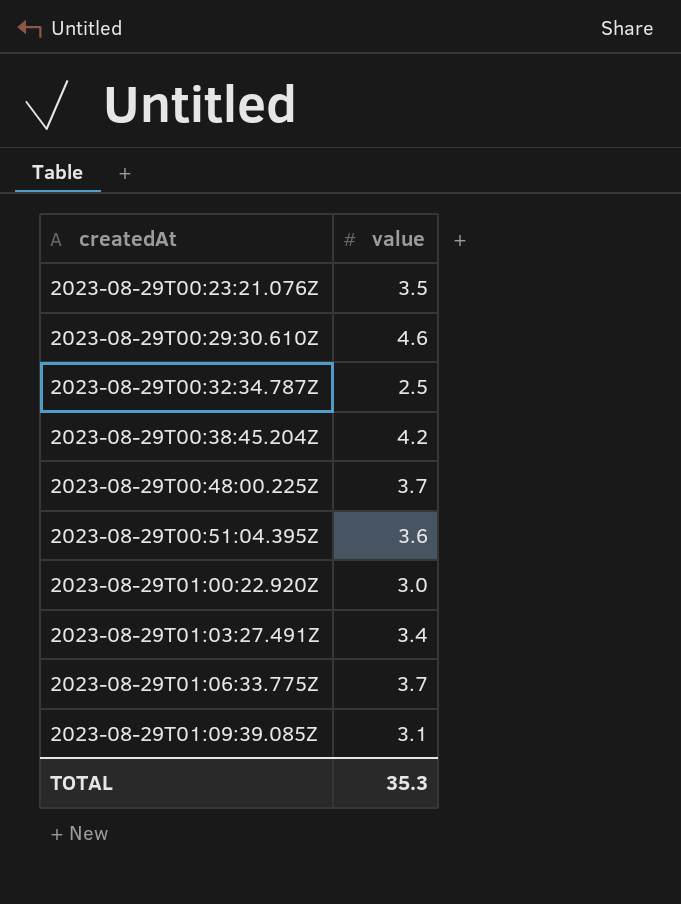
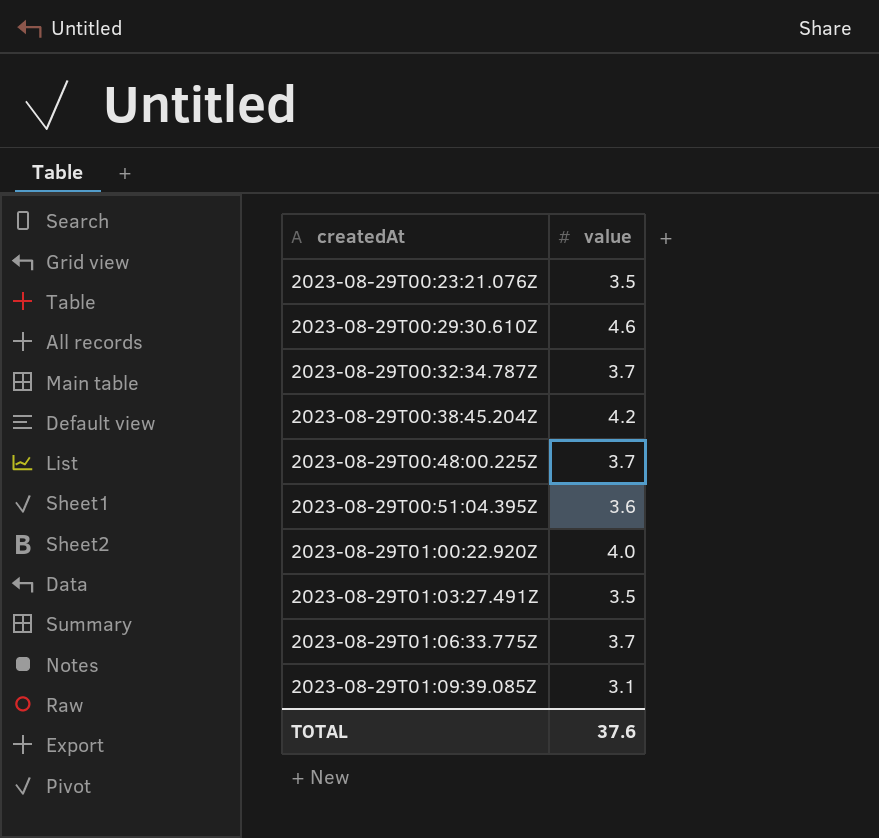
2023-08-29T00:32:34.787Z | value: 2.5 -> 3.7
2023-08-29T01:00:22.920Z | value: 3.0 -> 4.0
2023-08-29T01:03:27.491Z | value: 3.4 -> 3.5
TOTAL | value: 35.3 -> 37.6

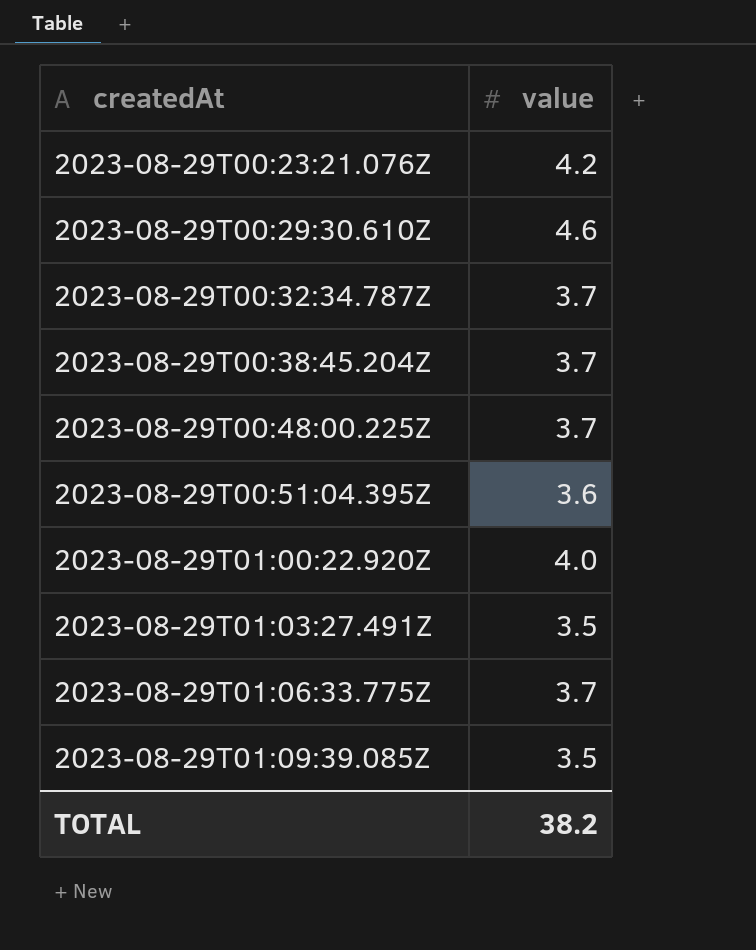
2023-08-29T00:23:21.076Z | value: 3.5 -> 4.2
2023-08-29T00:38:45.204Z | value: 4.2 -> 3.7
2023-08-29T01:09:39.085Z | value: 3.1 -> 3.5
TOTAL | value: 37.6 -> 38.2

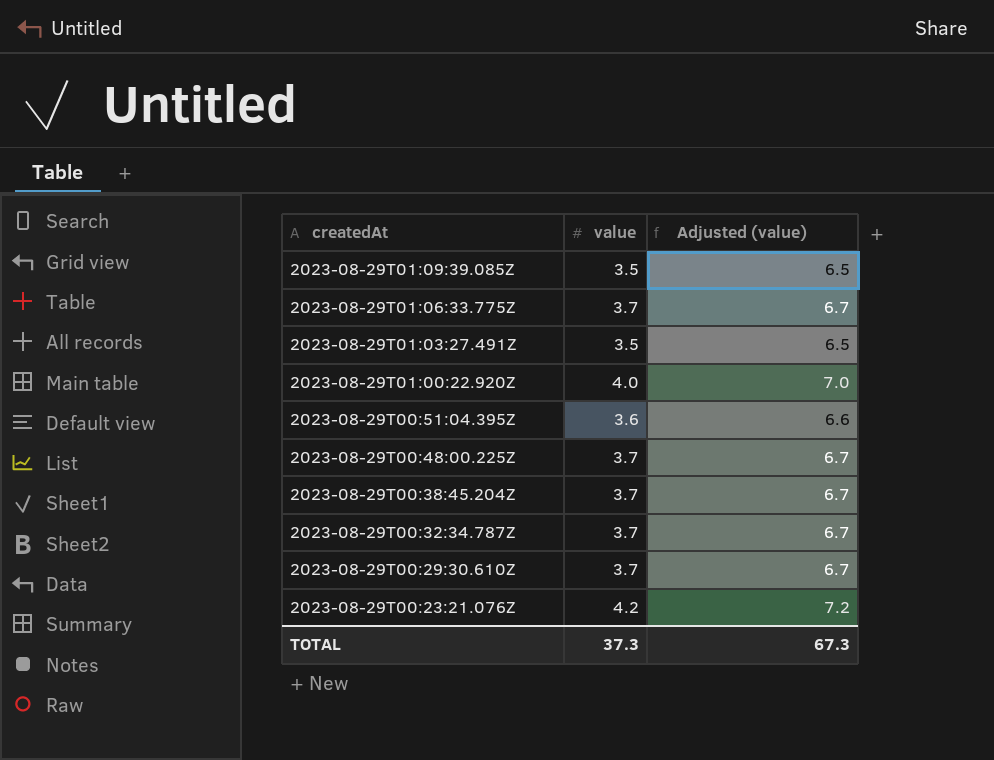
row order: createdAt ascending -> createdAt descending
column Adjusted (value) | formula: none -> [value] + 3
2023-08-29T00:29:30.610Z | value: 4.6 -> 3.7
TOTAL | value: 38.2 -> 37.3

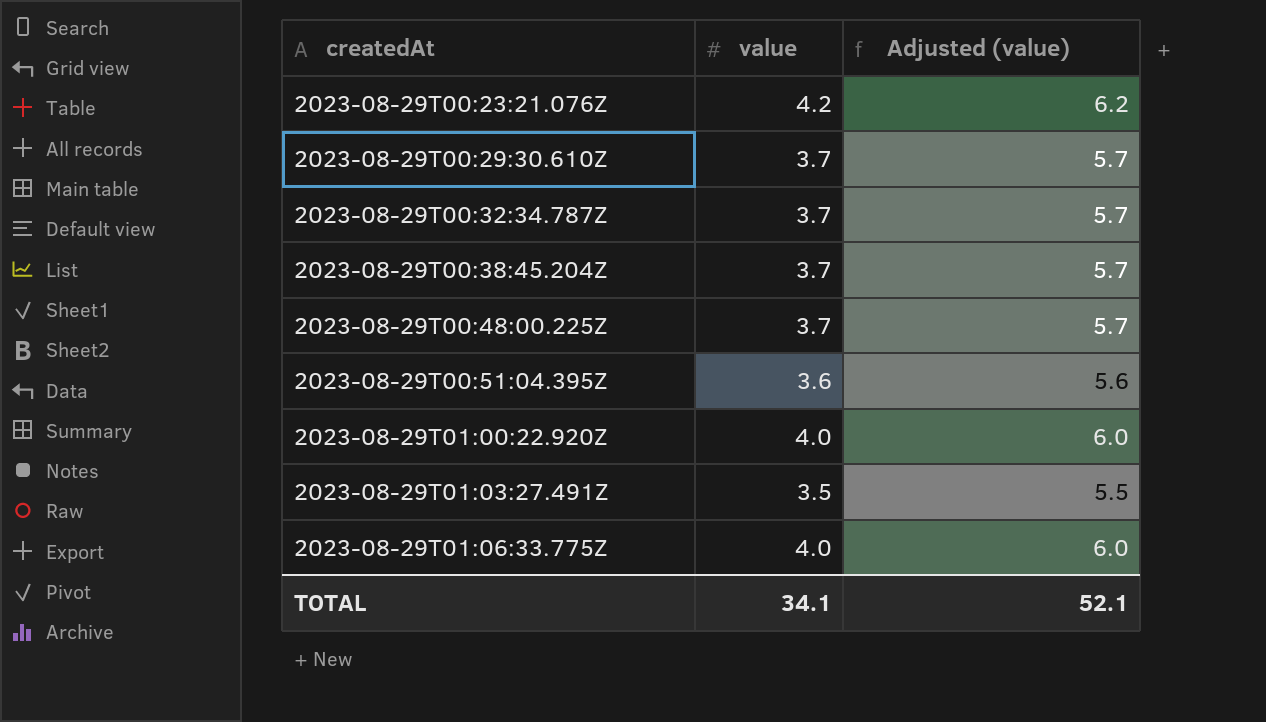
row order: createdAt descending -> createdAt ascending
column Adjusted (value) | formula: [value] + 3 -> [value] + 2
row 2023-08-29T01:09:39.085Z: 3.5 | 6.5 -> none
2023-08-29T01:06:33.775Z | value: 3.7 -> 4.0
TOTAL | value: 37.3 -> 34.1
TOTAL | Adjusted (value): 67.3 -> 52.1

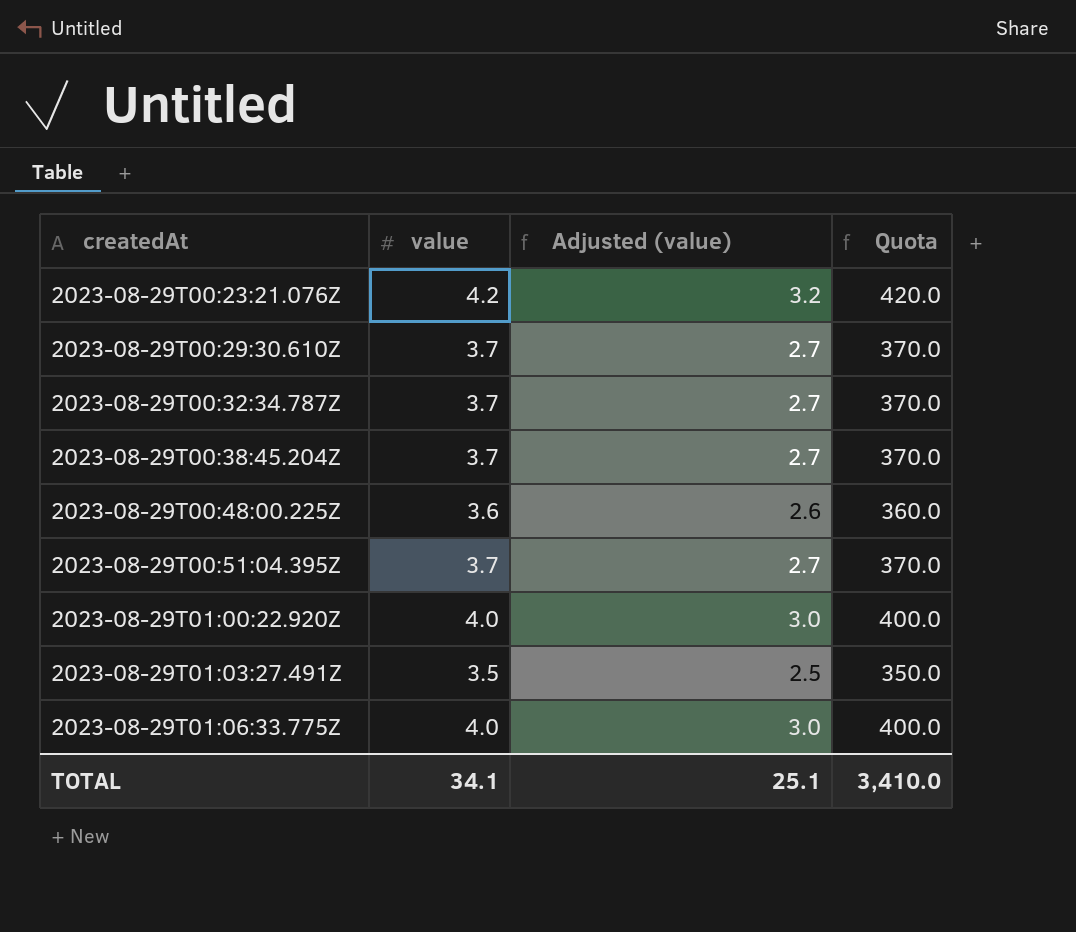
column Adjusted (value) | formula: [value] + 2 -> [value] - 1
column Quota | formula: none -> [value] * 100
2023-08-29T00:48:00.225Z | value: 3.7 -> 3.6
2023-08-29T00:51:04.395Z | value: 3.6 -> 3.7
TOTAL | Adjusted (value): 52.1 -> 25.1

